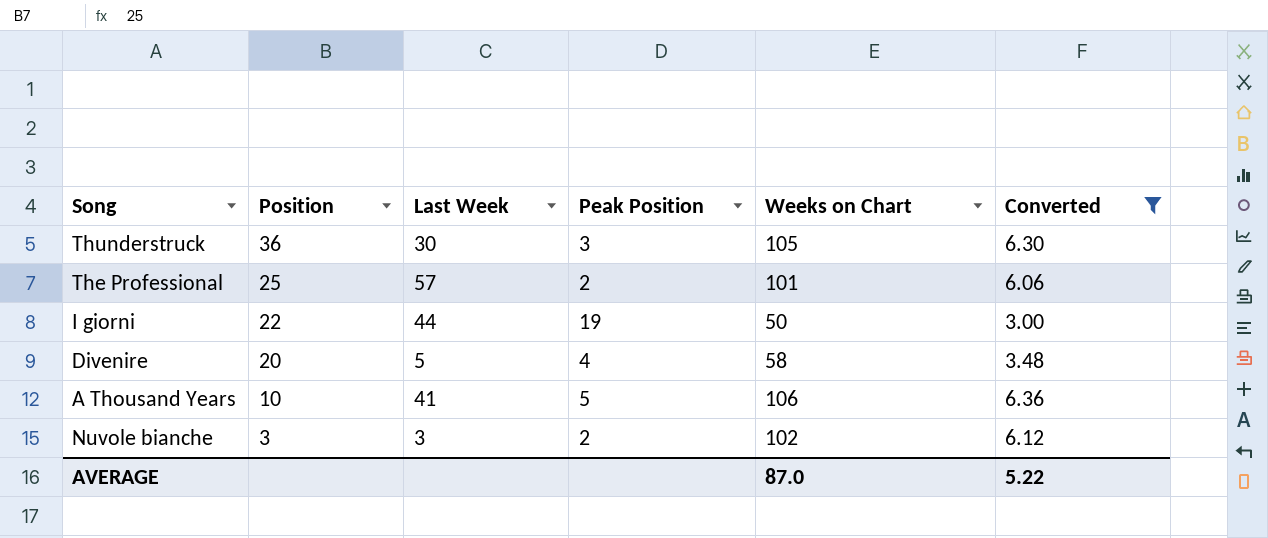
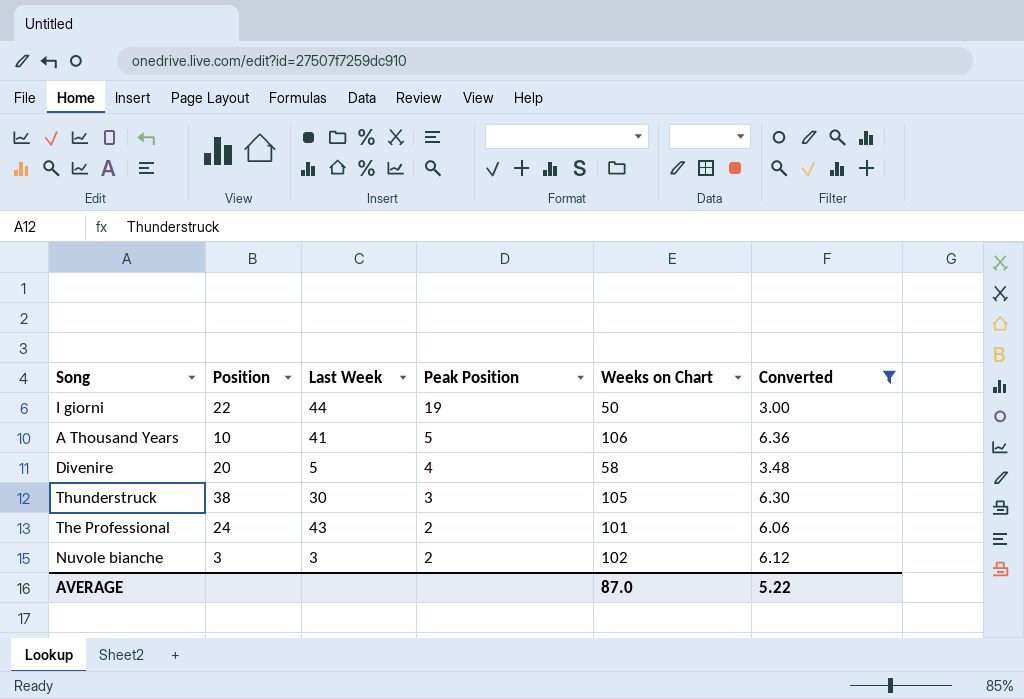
row order: Position descending -> Peak Position descending
Thunderstruck | Position: 36 -> 38
The Professional | Position: 25 -> 24
The Professional | Last Week: 57 -> 43

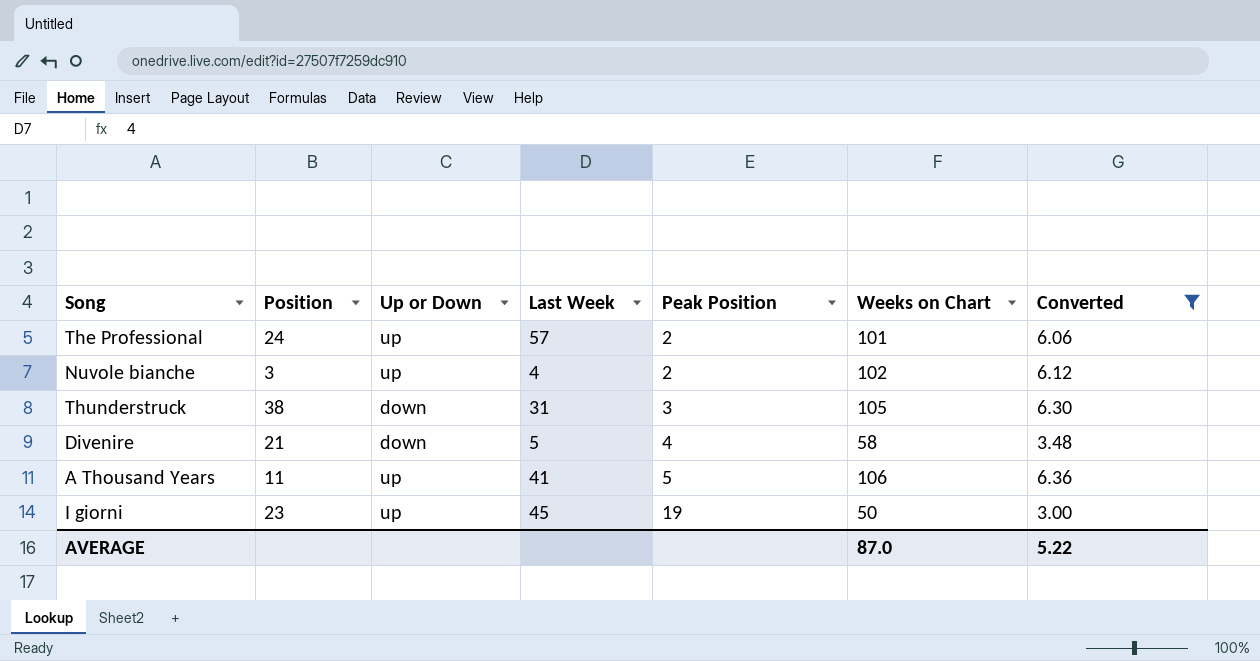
row order: Peak Position descending -> Peak Position ascending
column Up or Down | position: none -> 3
The Professional | Last Week: 43 -> 57
Nuvole bianche | Last Week: 3 -> 4
Thunderstruck | Last Week: 30 -> 31
Divenire | Position: 20 -> 21
A Thousand Years | Position: 10 -> 11
I giorni | Position: 22 -> 23
I giorni | Last Week: 44 -> 45

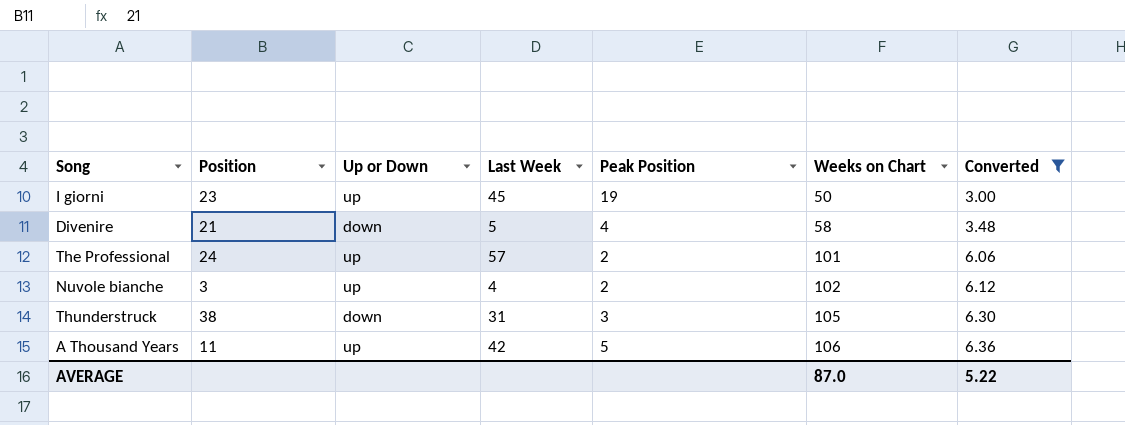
row order: Peak Position ascending -> Weeks on Chart ascending
A Thousand Years | Last Week: 41 -> 42

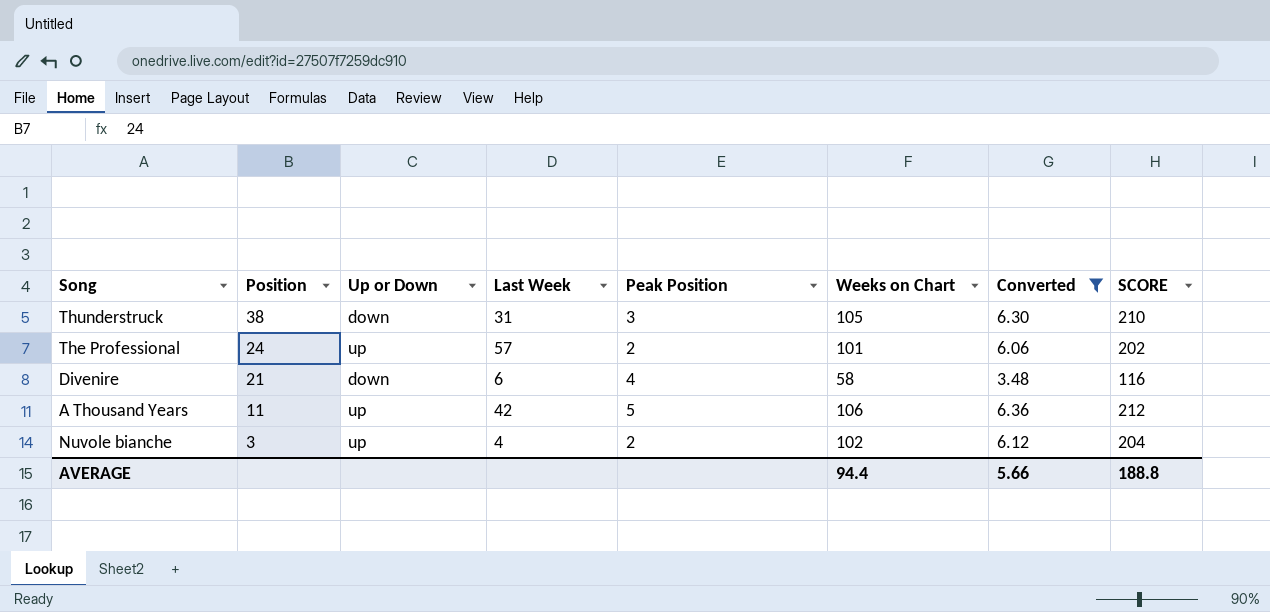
row order: Weeks on Chart ascending -> Position descending
column SCORE | formula: none -> [Weeks on Chart] * 2
row I giorni: 23 | up | 45 | 19 | 50 | 3.00 -> none
Divenire | Last Week: 5 -> 6
AVERAGE | Weeks on Chart: 87.0 -> 94.4
AVERAGE | Converted: 5.22 -> 5.66

